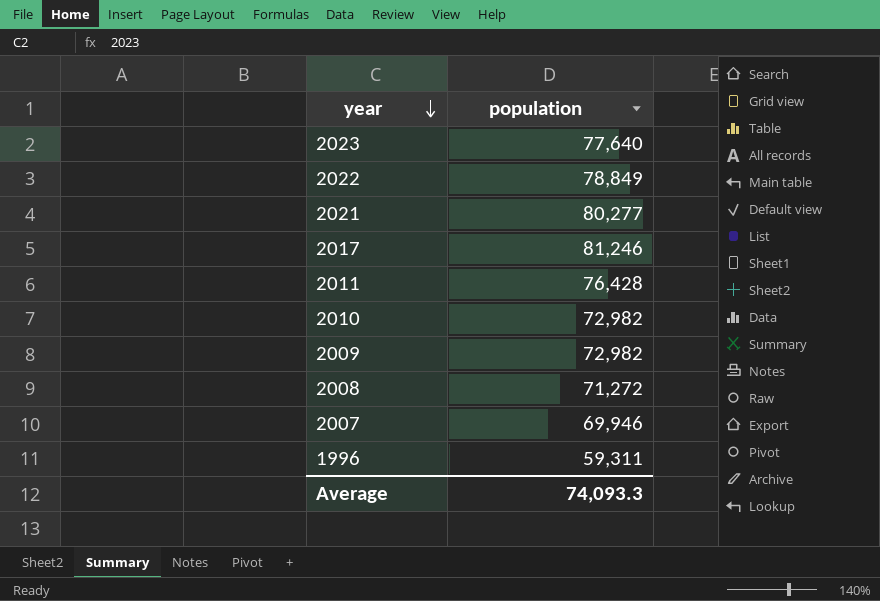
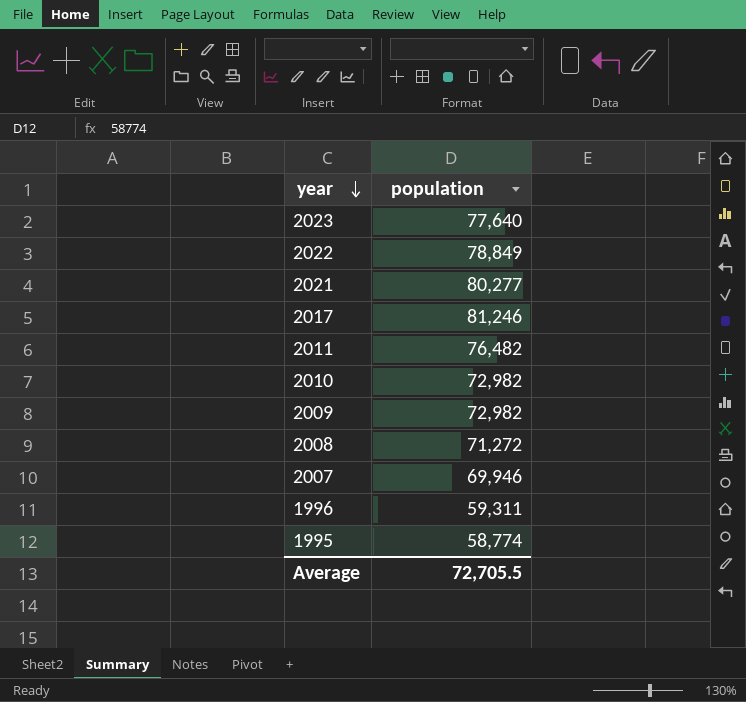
2011 | population: 76,428 -> 76,482
row 1995: none -> 58,774
Average | population: 74,093.3 -> 72,705.5

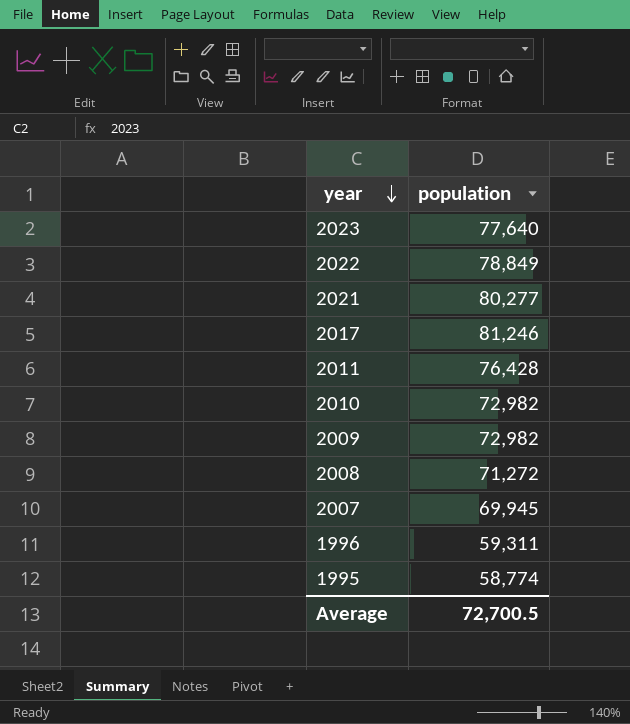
2011 | population: 76,482 -> 76,428
2007 | population: 69,946 -> 69,945
Average | population: 72,705.5 -> 72,700.5

